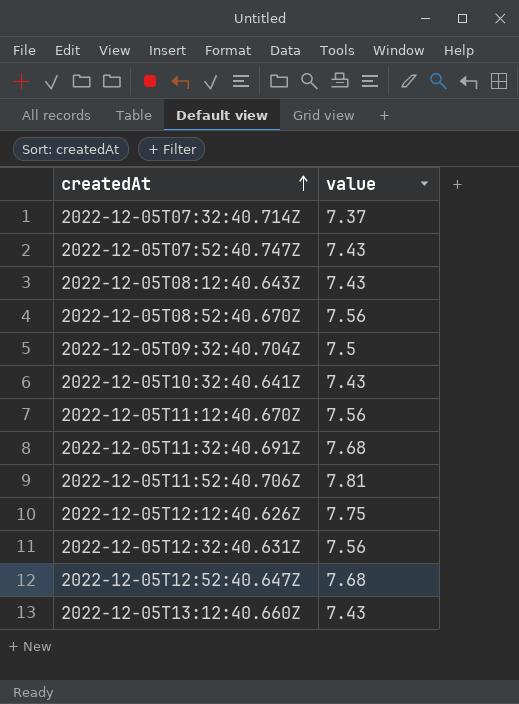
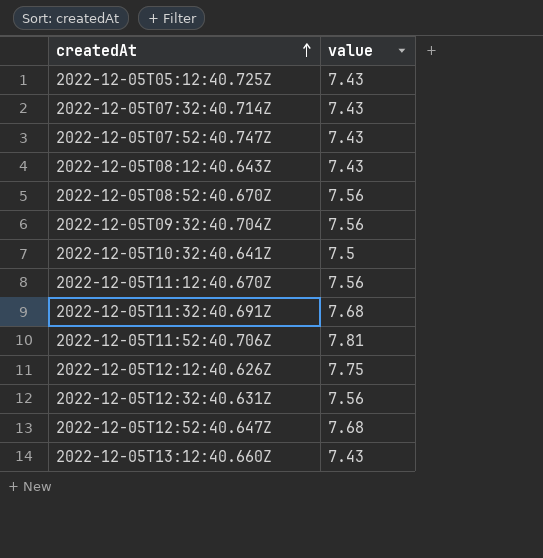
row 2022-12-05T05:12:40.725Z: none -> 7.43
2022-12-05T07:32:40.714Z | value: 7.37 -> 7.43
2022-12-05T09:32:40.704Z | value: 7.5 -> 7.56
2022-12-05T10:32:40.641Z | value: 7.43 -> 7.5

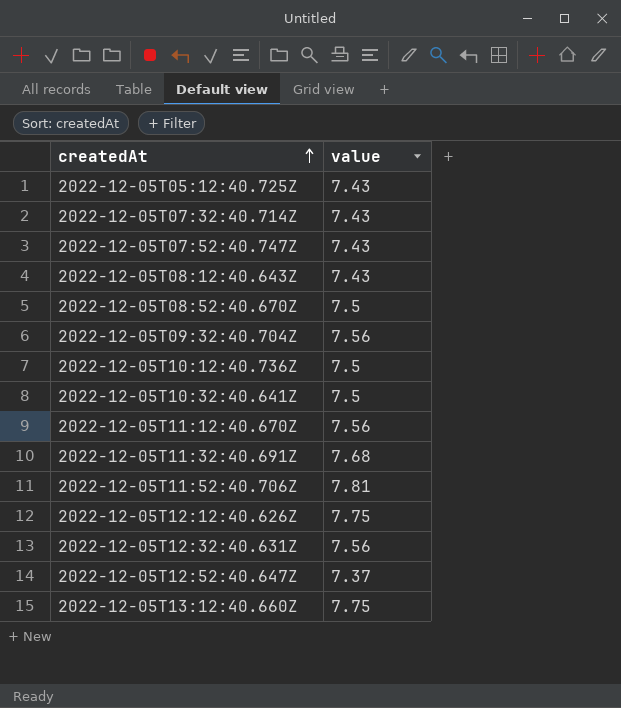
2022-12-05T08:52:40.670Z | value: 7.56 -> 7.5
row 2022-12-05T10:12:40.736Z: none -> 7.5
2022-12-05T12:52:40.647Z | value: 7.68 -> 7.37
2022-12-05T13:12:40.660Z | value: 7.43 -> 7.75

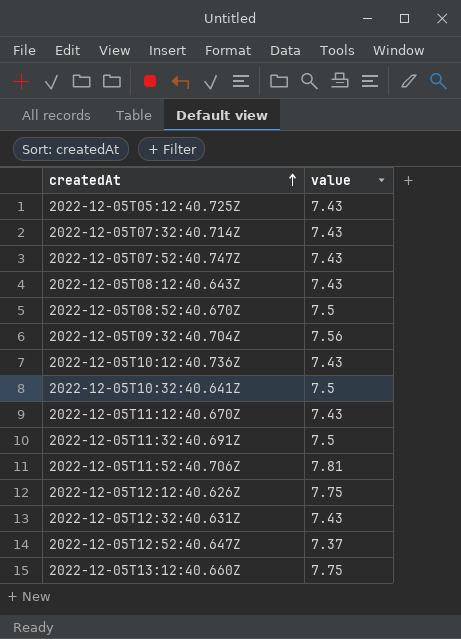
2022-12-05T10:12:40.736Z | value: 7.5 -> 7.43
2022-12-05T11:12:40.670Z | value: 7.56 -> 7.43
2022-12-05T11:32:40.691Z | value: 7.68 -> 7.5
2022-12-05T12:32:40.631Z | value: 7.56 -> 7.43

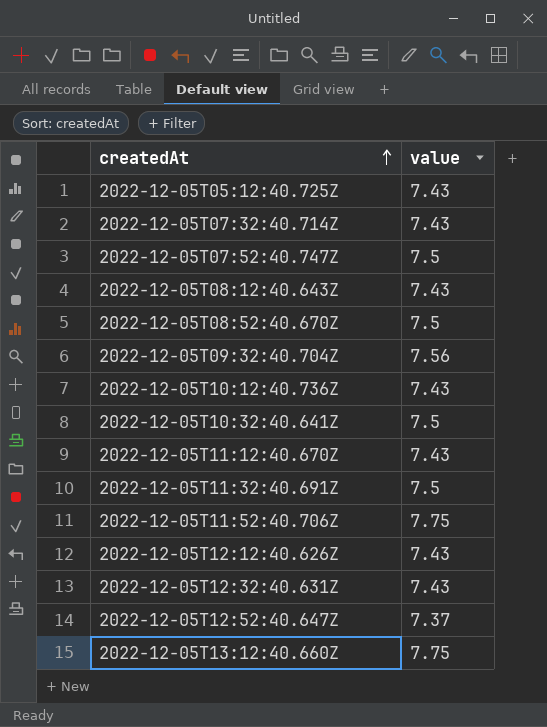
2022-12-05T07:52:40.747Z | value: 7.43 -> 7.5
2022-12-05T11:52:40.706Z | value: 7.81 -> 7.75
2022-12-05T12:12:40.626Z | value: 7.75 -> 7.43

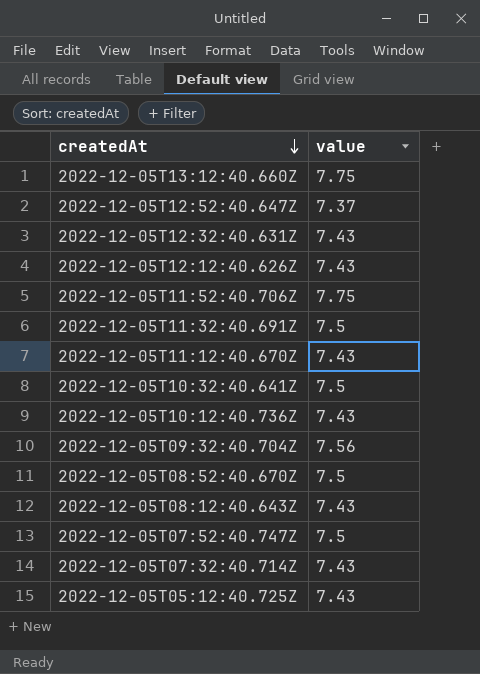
row order: createdAt ascending -> createdAt descending

